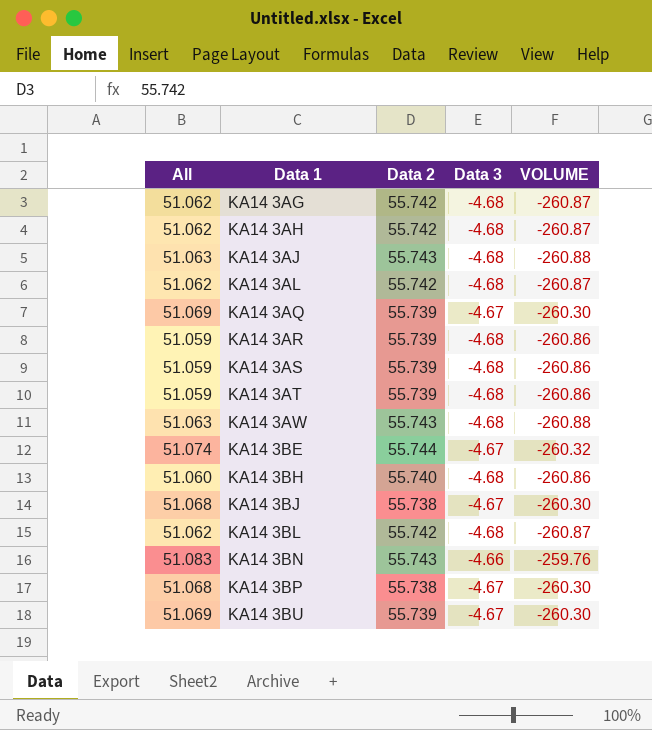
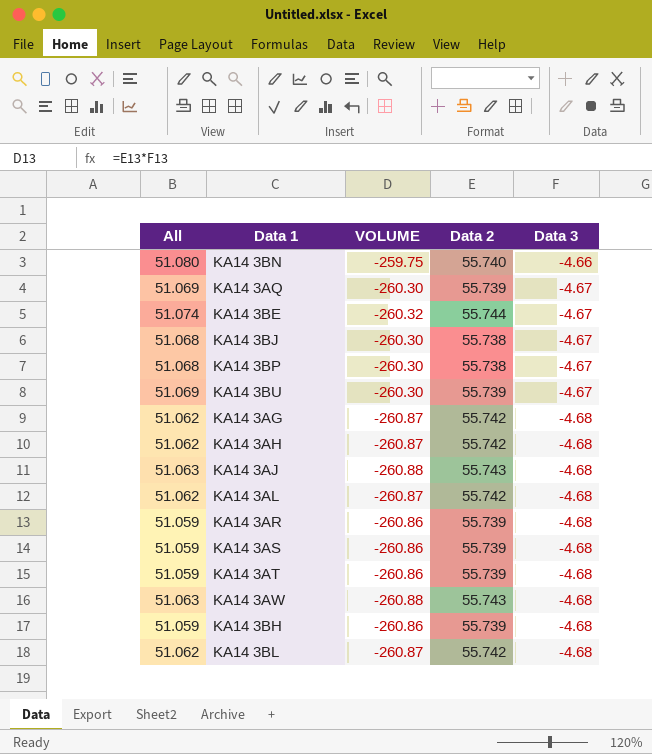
row order: Data 1 ascending -> Data 3 descending
column VOLUME | position: 5 -> 3
KA14 3BN | All: 51.083 -> 51.080
KA14 3BN | VOLUME: -259.76 -> -259.75
KA14 3BN | Data 2: 55.743 -> 55.740
KA14 3BH | All: 51.060 -> 51.059
KA14 3BH | Data 2: 55.740 -> 55.739

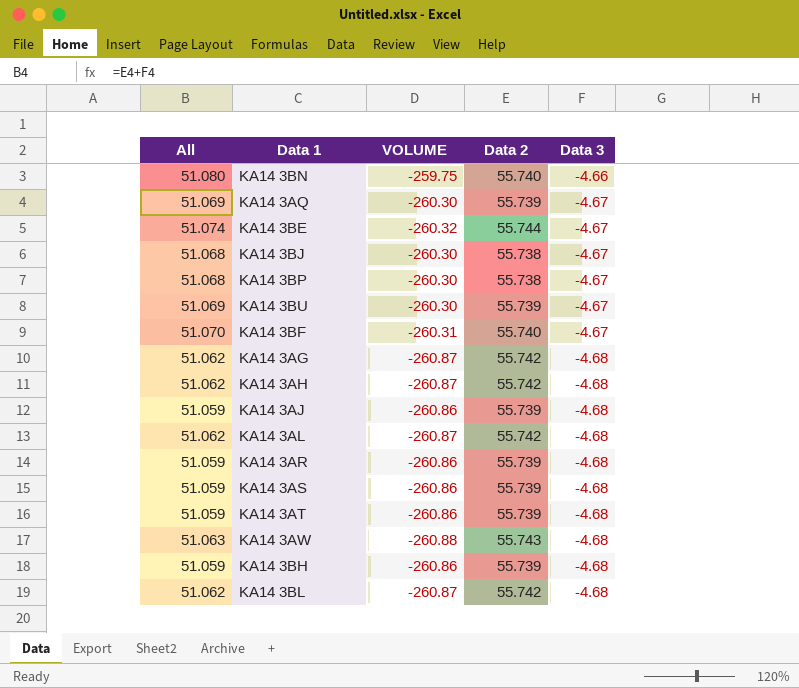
row KA14 3BF: none -> 51.070 | -260.31 | 55.740 | -4.67
KA14 3AJ | All: 51.063 -> 51.059
KA14 3AJ | VOLUME: -260.88 -> -260.86
KA14 3AJ | Data 2: 55.743 -> 55.739

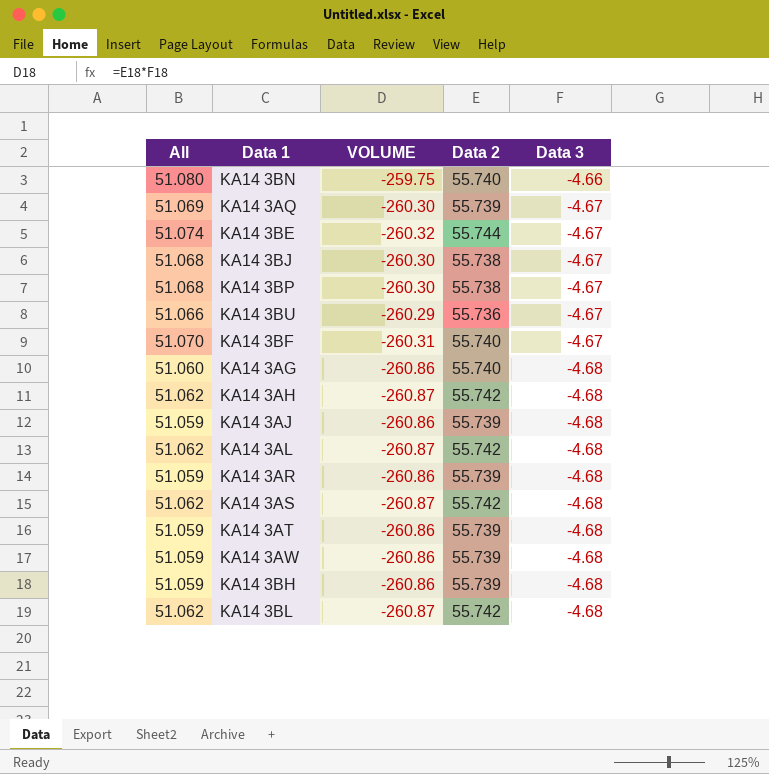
KA14 3BU | All: 51.069 -> 51.066
KA14 3BU | VOLUME: -260.30 -> -260.29
KA14 3BU | Data 2: 55.739 -> 55.736
KA14 3AG | All: 51.062 -> 51.060
KA14 3AG | VOLUME: -260.87 -> -260.86
KA14 3AG | Data 2: 55.742 -> 55.740
KA14 3AS | All: 51.059 -> 51.062
KA14 3AS | VOLUME: -260.86 -> -260.87
KA14 3AS | Data 2: 55.739 -> 55.742
KA14 3AW | All: 51.063 -> 51.059
KA14 3AW | VOLUME: -260.88 -> -260.86
KA14 3AW | Data 2: 55.743 -> 55.739

